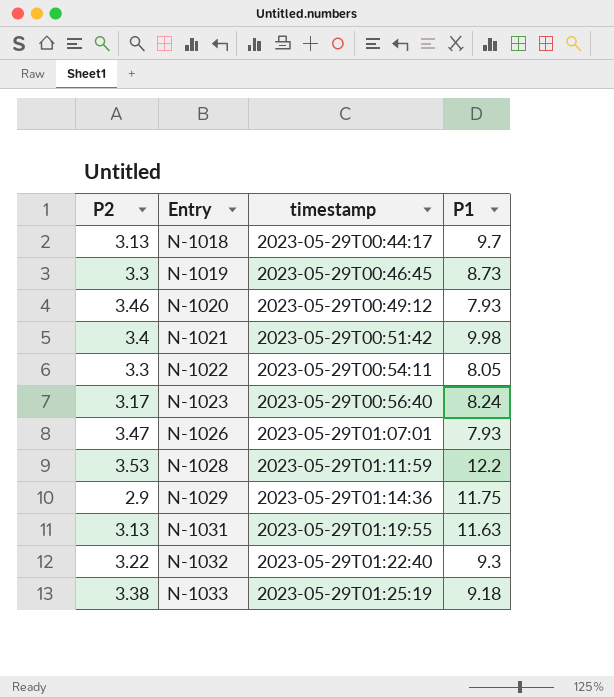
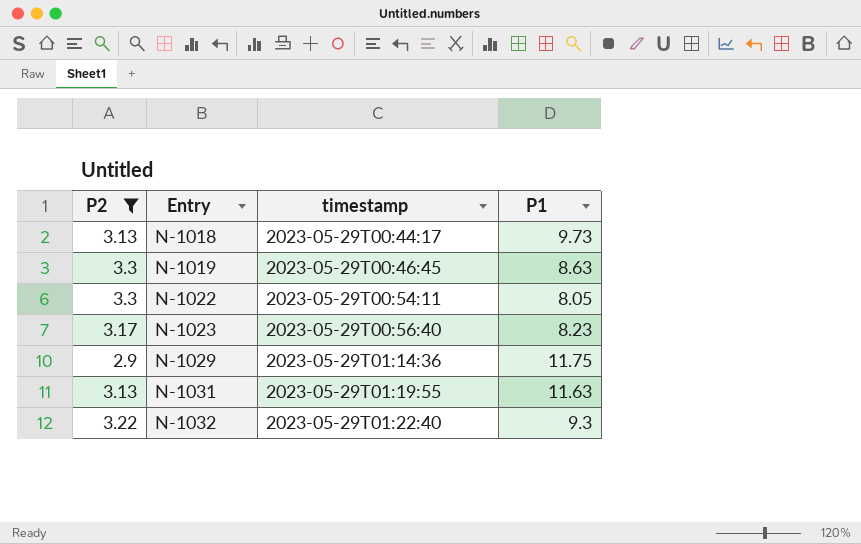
filter: none -> P2 <= 3.3
N-1018 | P1: 9.7 -> 9.73
N-1019 | P1: 8.73 -> 8.63
N-1023 | P1: 8.24 -> 8.23

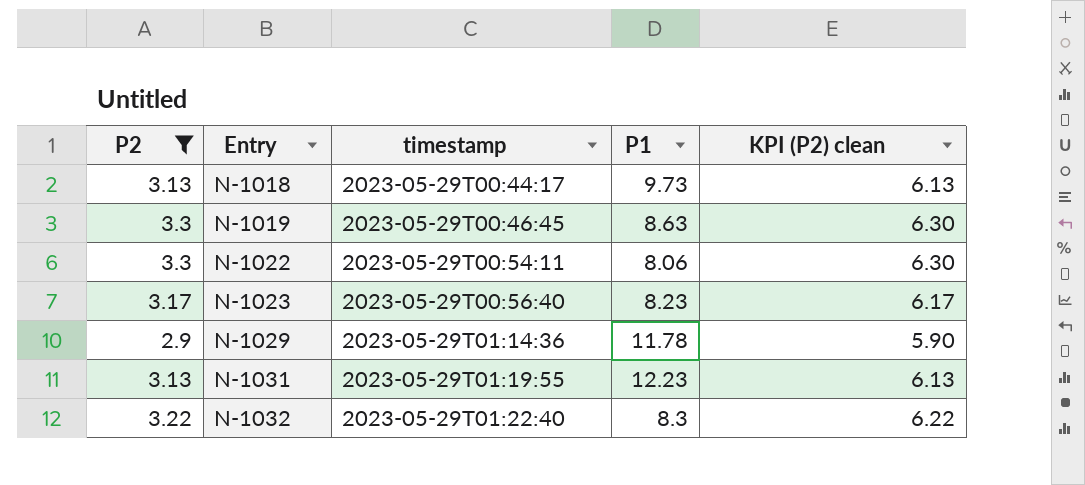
column KPI (P2) clean | formula: none -> [P2] + 3
N-1022 | P1: 8.05 -> 8.06
N-1029 | P1: 11.75 -> 11.78
N-1031 | P1: 11.63 -> 12.23
N-1032 | P1: 9.3 -> 8.3

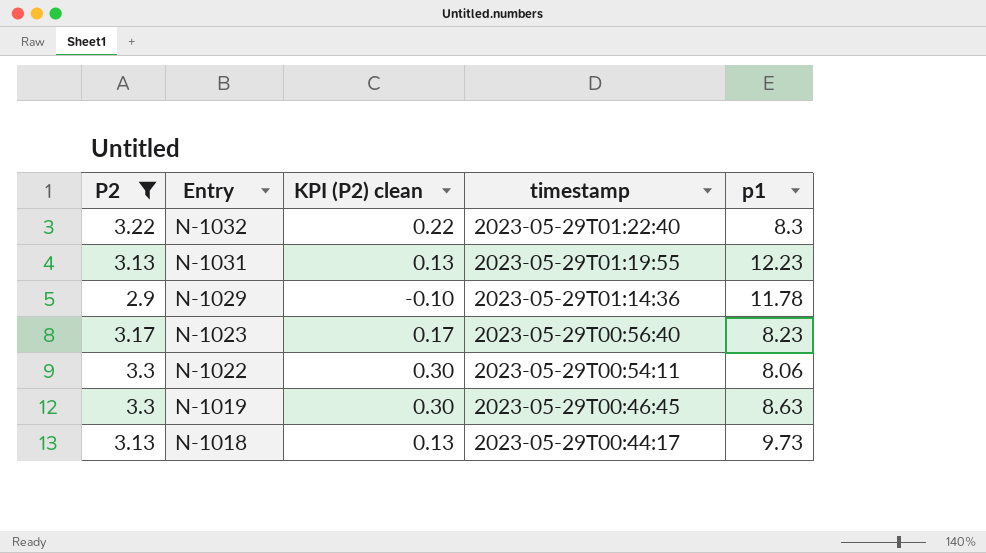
row order: Entry ascending -> Entry descending
column KPI (P2) clean | formula: [P2] + 3 -> [P2] - 3
column KPI (P2) clean | position: 5 -> 3
column name: P1 -> p1

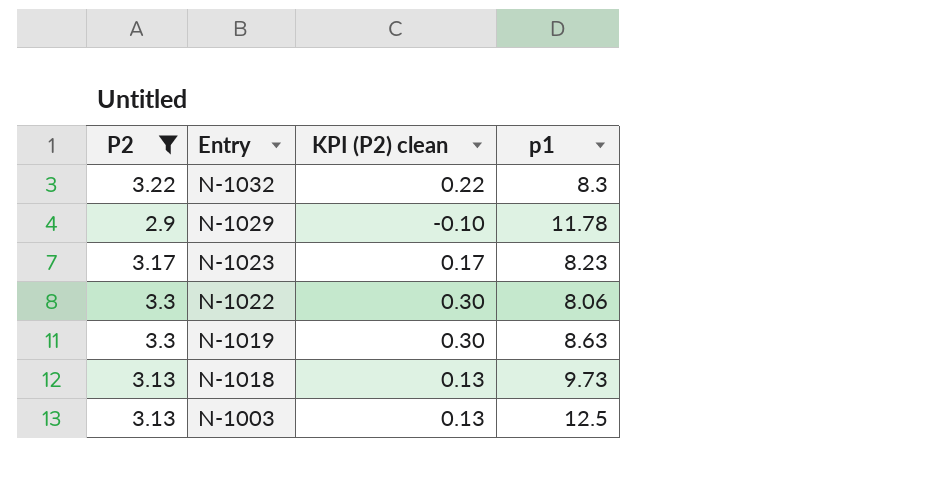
column timestamp | position: 4 -> none
row N-1031: 3.13 | 0.13 | 2023-05-29T01:19:55 | 12.23 -> none
row N-1003: none -> 3.13 | 0.13 | 12.5

